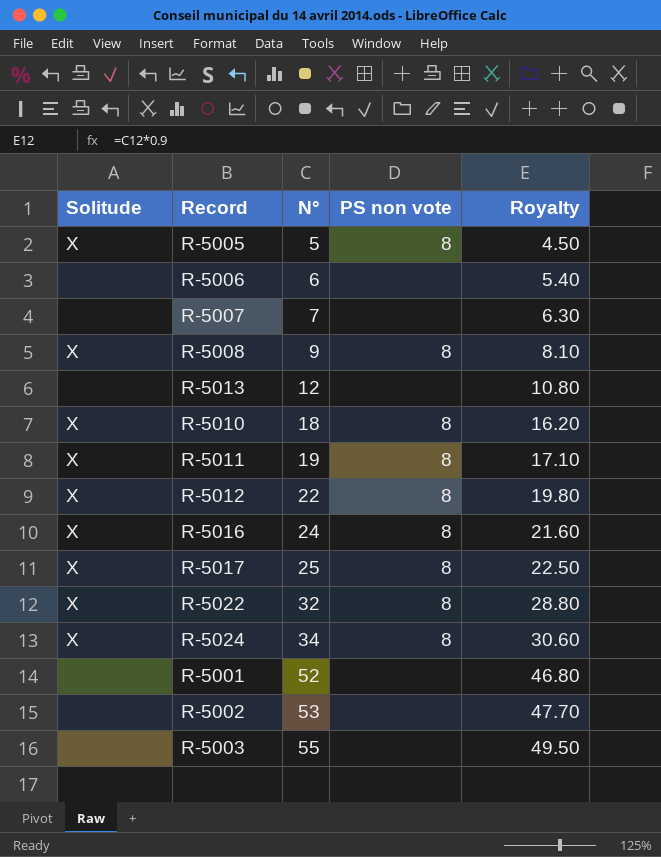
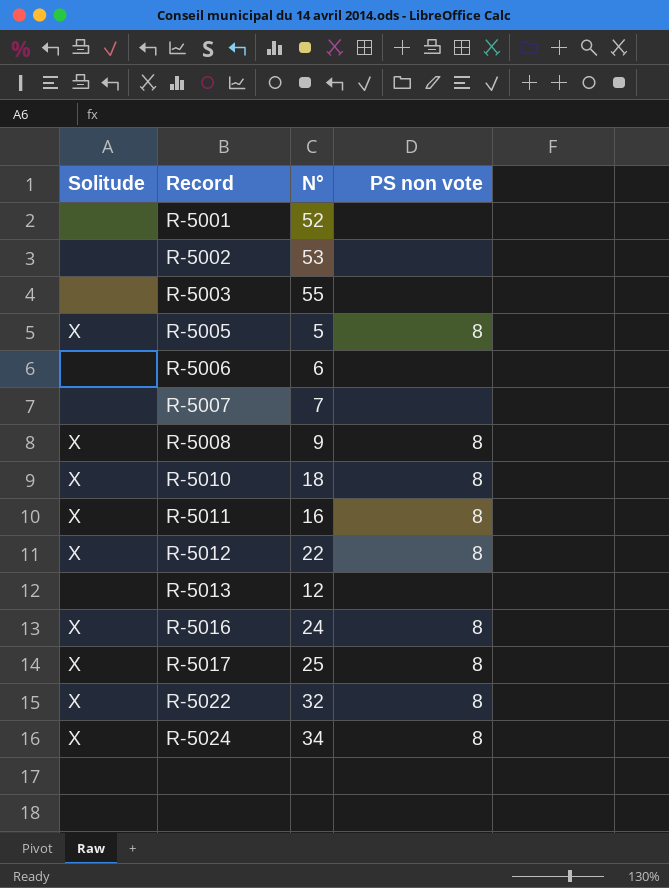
row order: N° ascending -> Record ascending
column Royalty | formula: [N°] * 0.9 -> none
R-5011 | N°: 19 -> 16

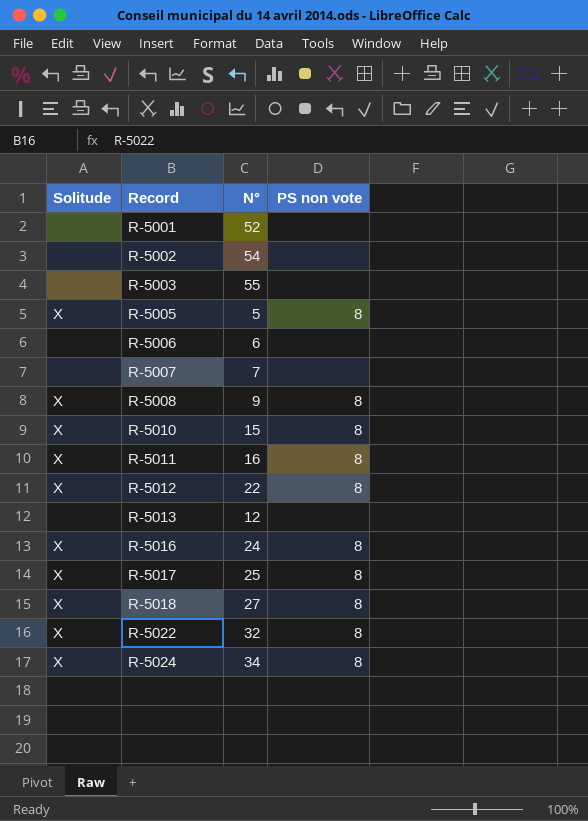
R-5002 | N°: 53 -> 54
R-5010 | N°: 18 -> 15
row R-5018: none -> X | 27 | 8

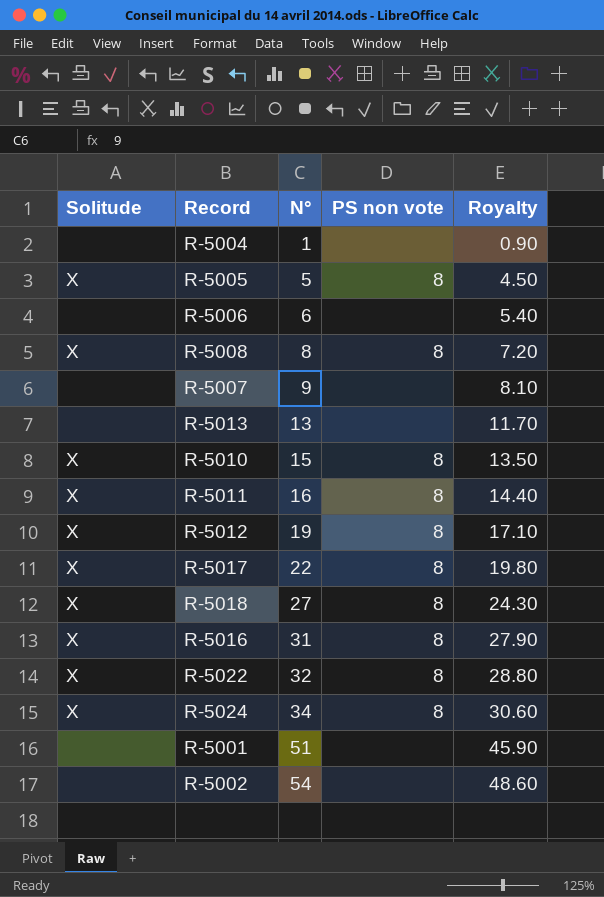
row order: Record ascending -> N° ascending
column Royalty | formula: none -> [N°] * 0.9
row R-5003: none | 55 | none -> none
row R-5004: none -> none | 1 | none | 0.90
R-5008 | N°: 9 -> 8
R-5007 | N°: 7 -> 9
R-5013 | N°: 12 -> 13
R-5012 | N°: 22 -> 19
R-5017 | N°: 25 -> 22
R-5016 | N°: 24 -> 31
R-5001 | N°: 52 -> 51

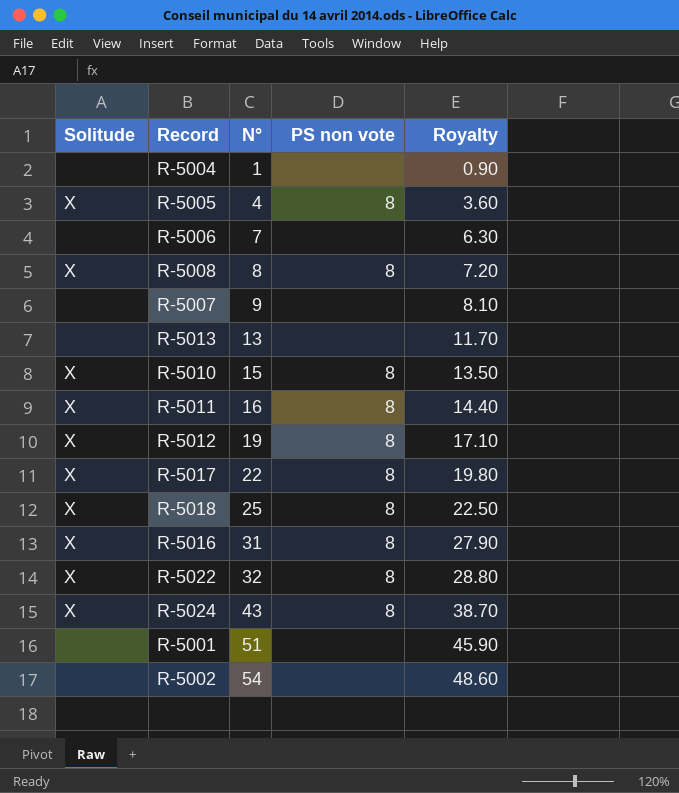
R-5005 | N°: 5 -> 4
R-5005 | Royalty: 4.50 -> 3.60
R-5006 | N°: 6 -> 7
R-5006 | Royalty: 5.40 -> 6.30
R-5018 | N°: 27 -> 25
R-5018 | Royalty: 24.30 -> 22.50
R-5024 | N°: 34 -> 43
R-5024 | Royalty: 30.60 -> 38.70

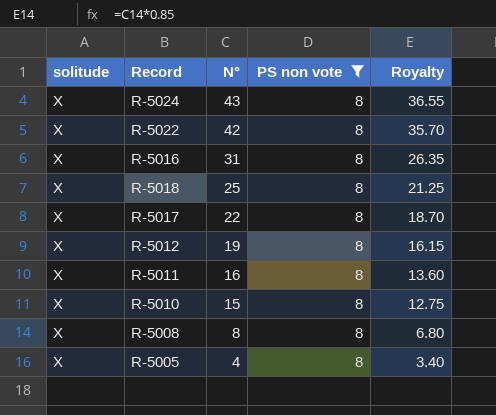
filter: none -> PS non vote = 8
row order: N° ascending -> N° descending
column name: Solitude -> solitude
column Royalty | formula: [N°] * 0.9 -> [N°] * 0.85
R-5022 | N°: 32 -> 42

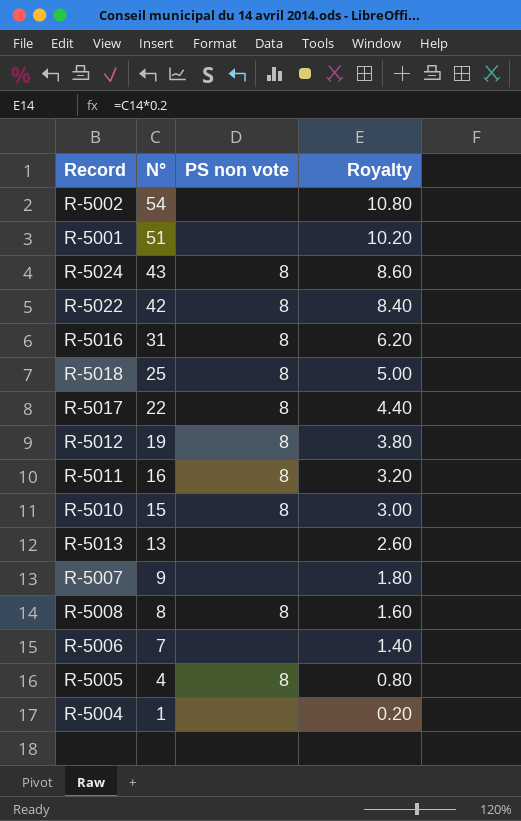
filter: PS non vote = 8 -> none
column solitude | position: 1 -> none
column Royalty | formula: [N°] * 0.85 -> [N°] * 0.2

